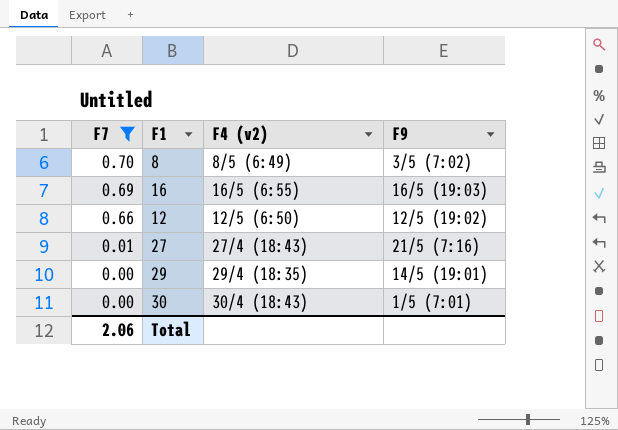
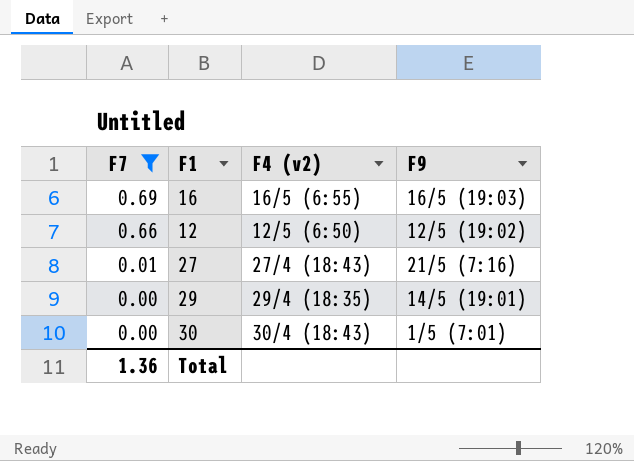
row 8: 0.70 | 8/5 (6:49) | 3/5 (7:02) -> none
Total | F7: 2.06 -> 1.36

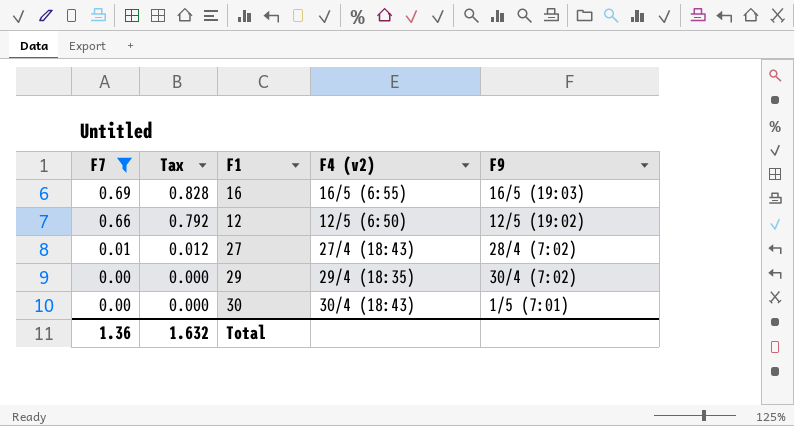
column Tax | formula: none -> [F7] * 1.2
27 | F9: 21/5 (7:16) -> 28/4 (7:02)
29 | F9: 14/5 (19:01) -> 30/4 (7:02)

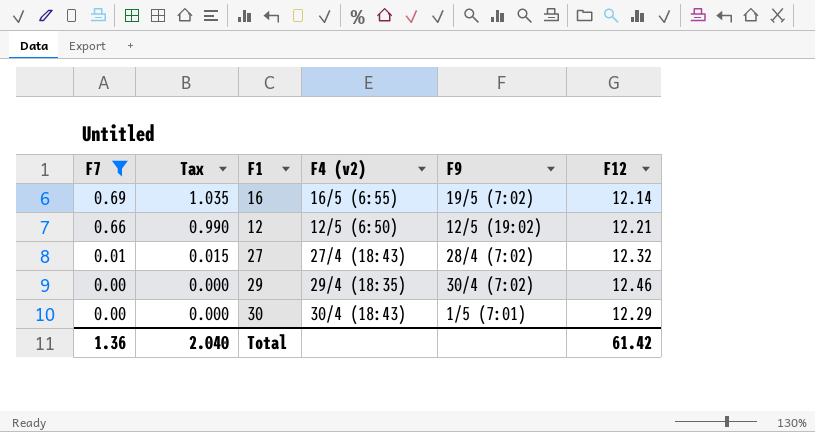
column Tax | formula: [F7] * 1.2 -> [F7] * 1.5
column F12 | position: none -> 6
16 | F9: 16/5 (19:03) -> 19/5 (7:02)
Total | Tax: 1.632 -> 2.040

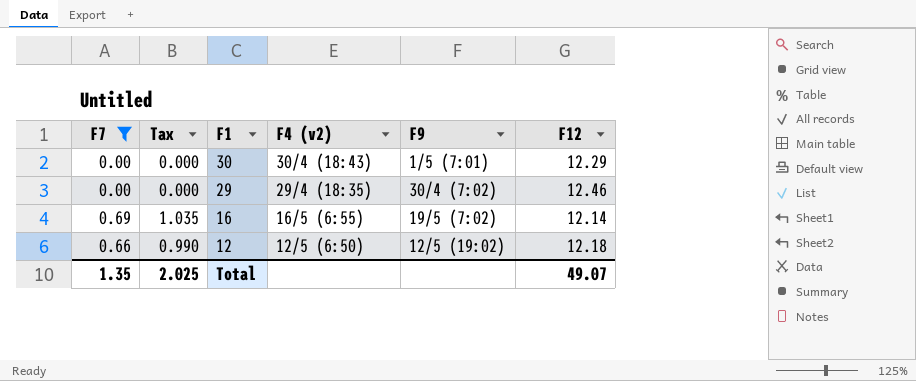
row order: F7 descending -> F1 descending
row 27: 0.01 | 0.015 | 27/4 (18:43) | 28/4 (7:02) | 12.32 -> none
12 | F12: 12.21 -> 12.18
Total | F7: 1.36 -> 1.35
Total | Tax: 2.040 -> 2.025
Total | F12: 61.42 -> 49.07

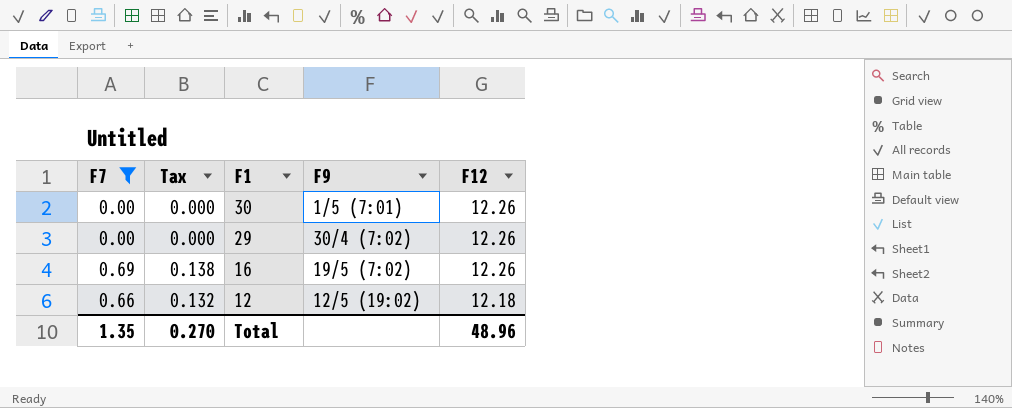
column F4 (v2) | position: 4 -> none
column Tax | formula: [F7] * 1.5 -> [F7] * 0.2
30 | F12: 12.29 -> 12.26
29 | F12: 12.46 -> 12.26
16 | F12: 12.14 -> 12.26
Total | Tax: 2.025 -> 0.270
Total | F12: 49.07 -> 48.96

